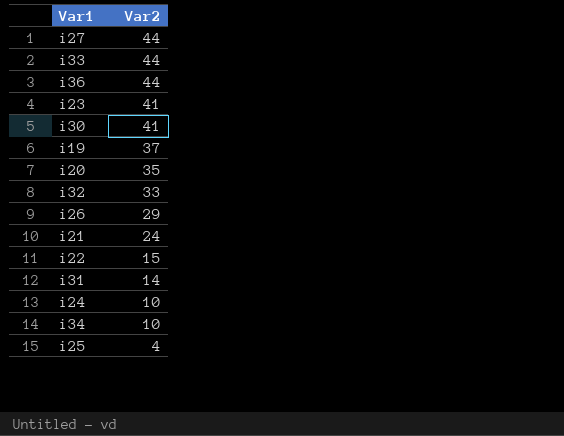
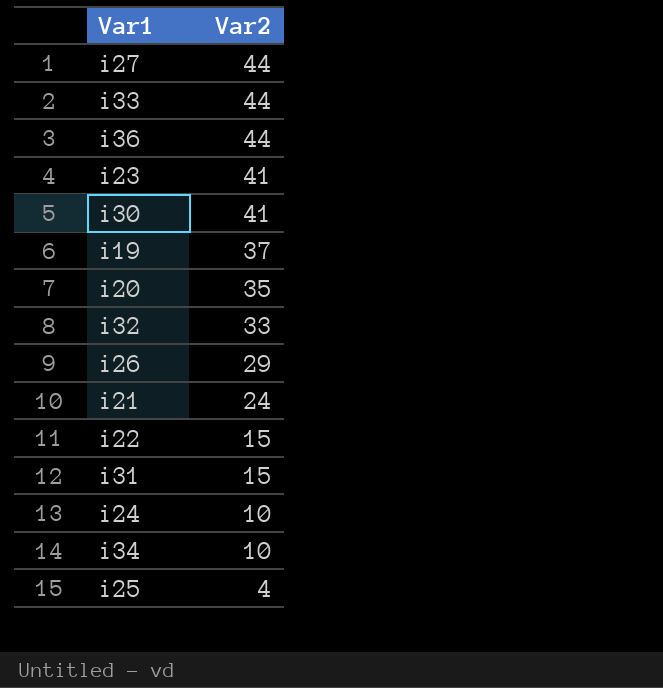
i31 | Var2: 14 -> 15

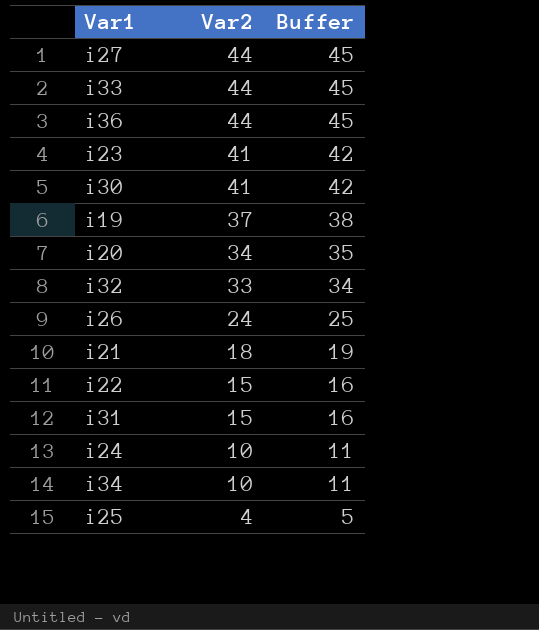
column Buffer | formula: none -> [Var2] + 1
i20 | Var2: 35 -> 34
i26 | Var2: 29 -> 24
i21 | Var2: 24 -> 18

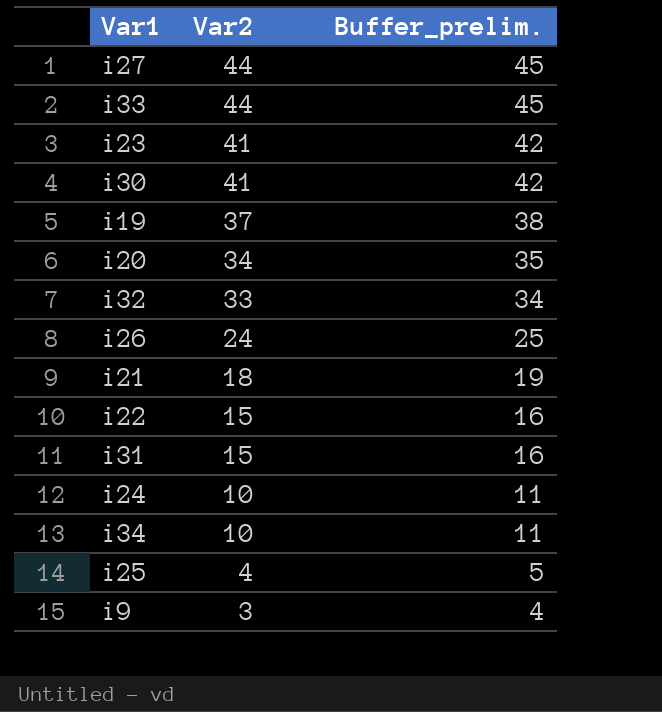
column name: Buffer -> Buffer_prelim.
row i36: 44 | 45 -> none
row i9: none -> 3 | 4

